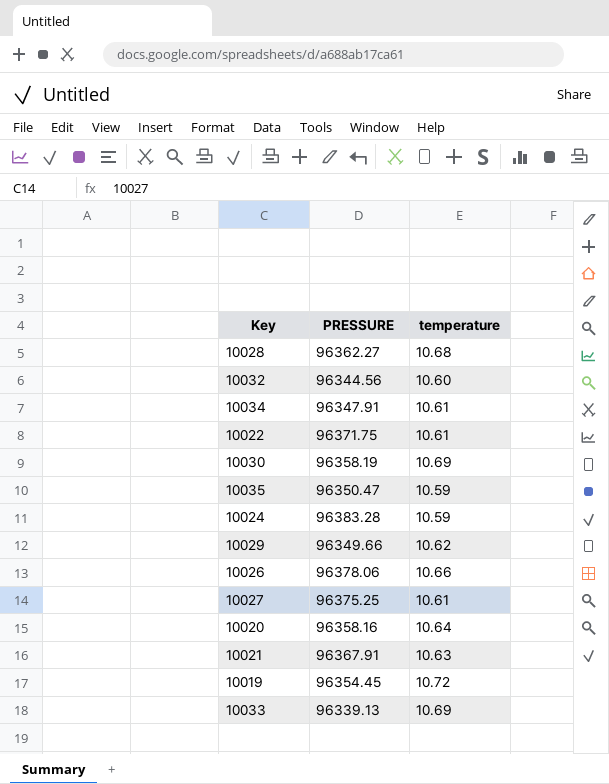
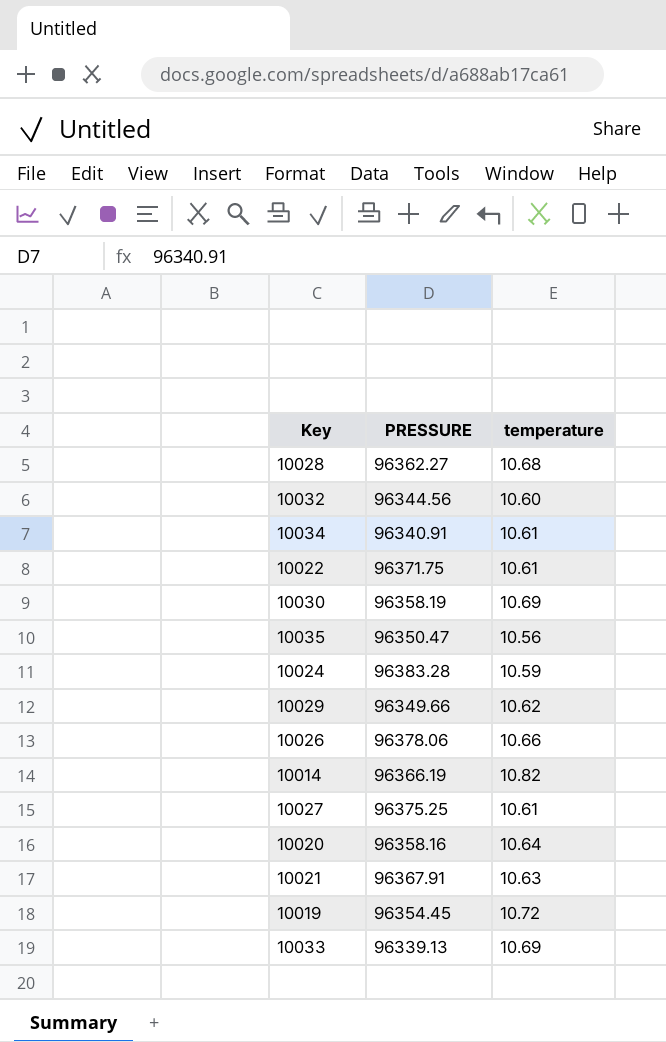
10034 | PRESSURE: 96347.91 -> 96340.91
10035 | temperature: 10.59 -> 10.56
row 10014: none -> 96366.19 | 10.82

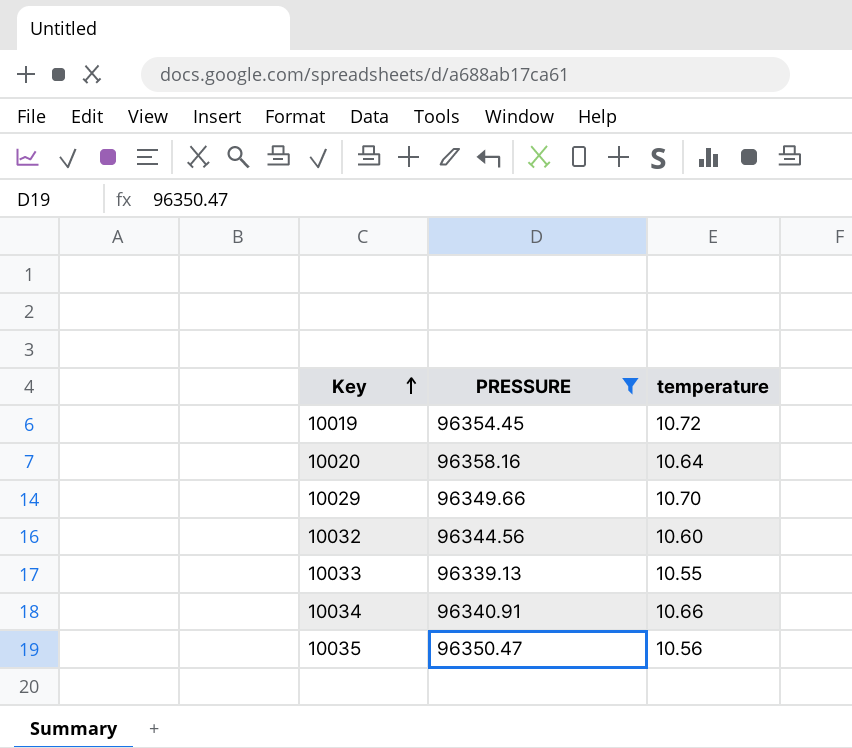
filter: none -> PRESSURE <= 96358.16
row order: none -> Key ascending
10029 | temperature: 10.62 -> 10.70
10033 | temperature: 10.69 -> 10.55
10034 | temperature: 10.61 -> 10.66

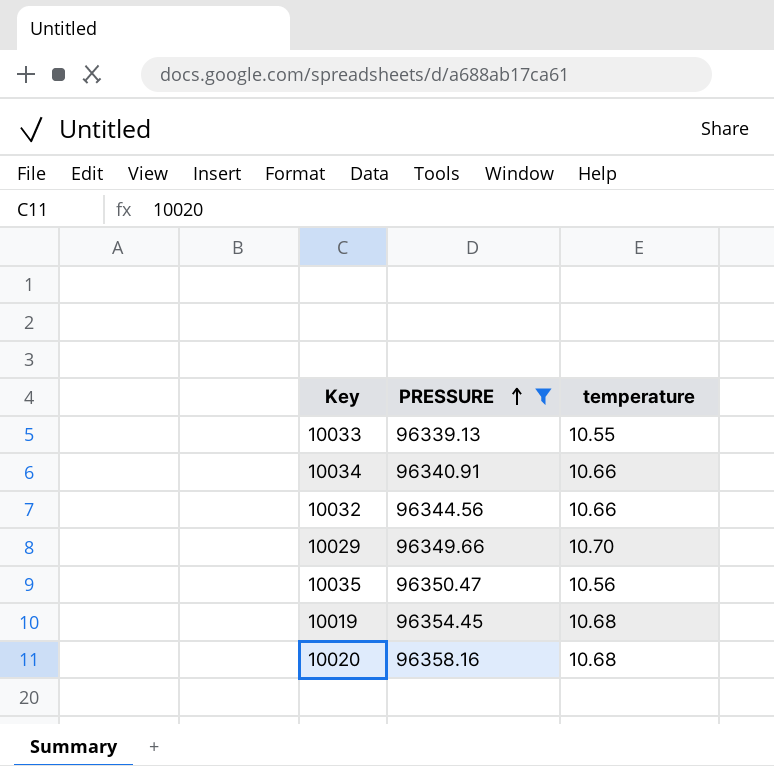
row order: Key ascending -> PRESSURE ascending
10032 | temperature: 10.60 -> 10.66
10019 | temperature: 10.72 -> 10.68
10020 | temperature: 10.64 -> 10.68

